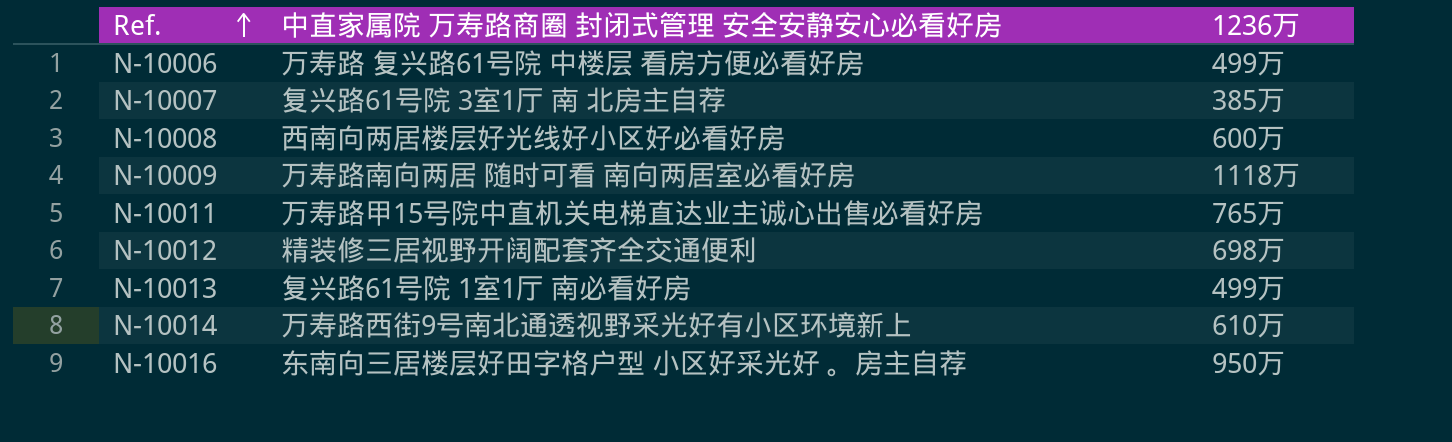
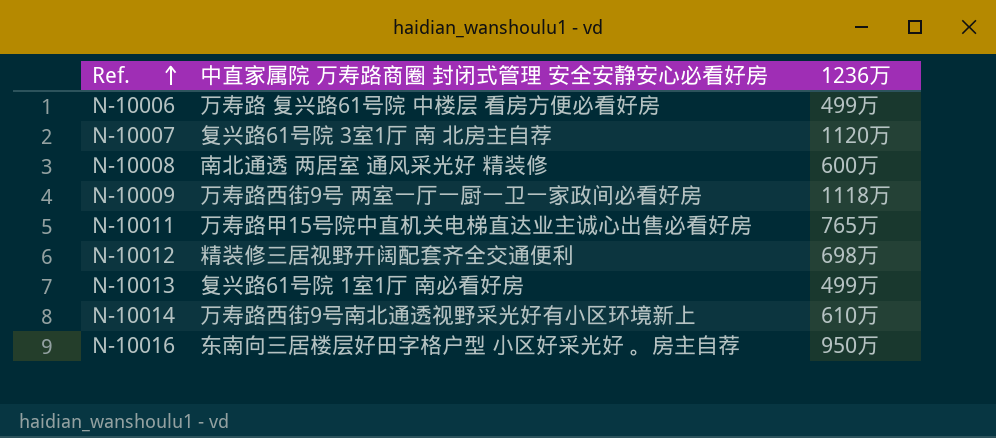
N-10007 | 1236万: 385万 -> 1120万
N-10008 | 中直家属院 万寿路商圈 封闭式管理 安全安静安心必看好房: 西南向两居楼层好光线好小区好必看好房 -> 南北通透 两居室 通风采光好 精装修
N-10009 | 中直家属院 万寿路商圈 封闭式管理 安全安静安心必看好房: 万寿路南向两居 随时可看 南向两居室必看好房 -> 万寿路西街9号 两室一厅一厨一卫一家政间必看好房

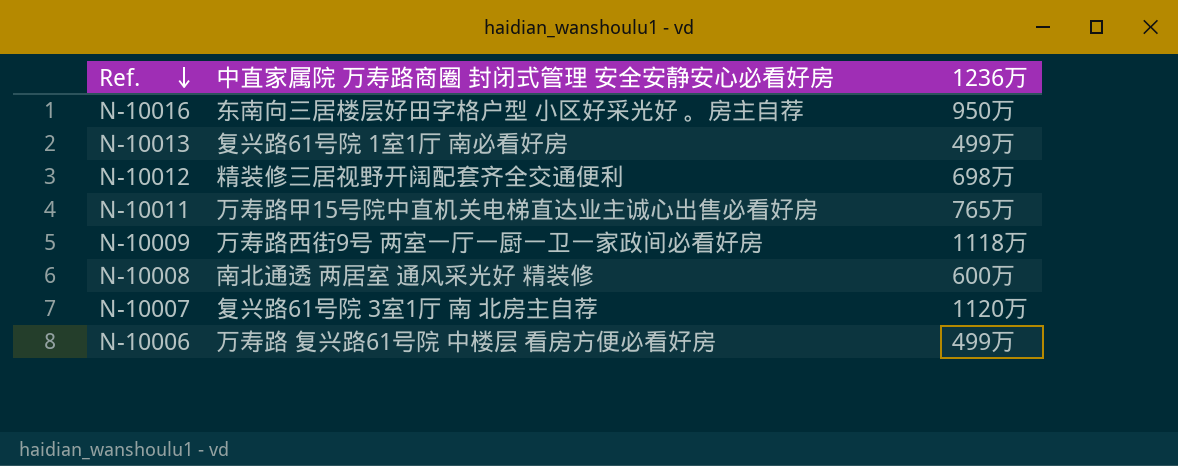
row order: Ref. ascending -> Ref. descending
row N-10014: 万寿路西街9号南北通透视野采光好有小区环境新上 | 610万 -> none

